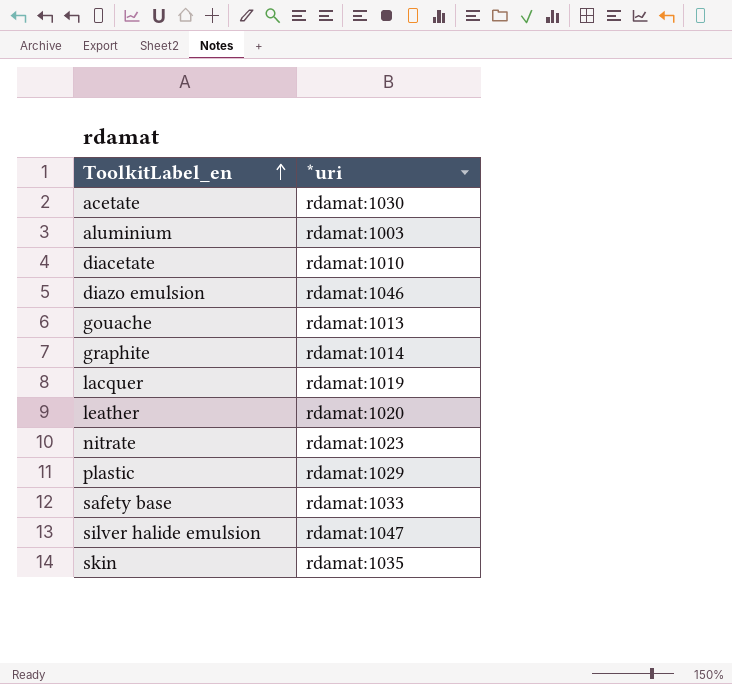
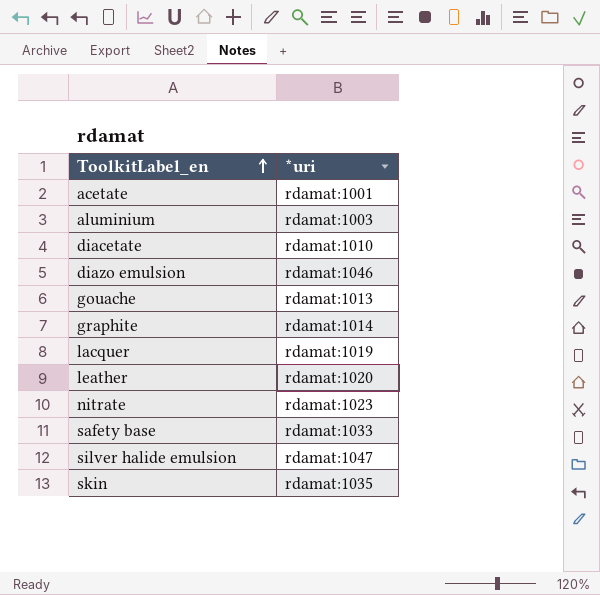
row plastic: rdamat:1029 -> none
acetate | *uri: rdamat:1030 -> rdamat:1001

